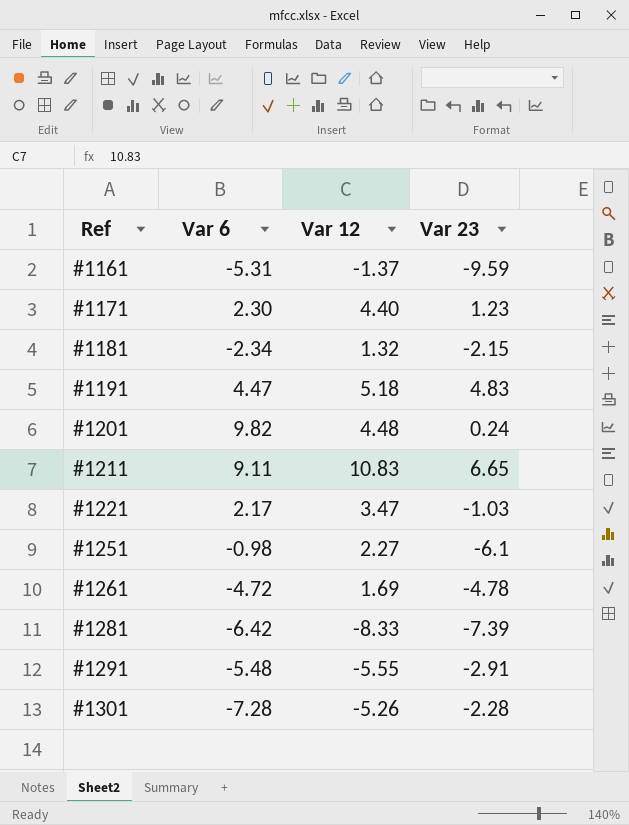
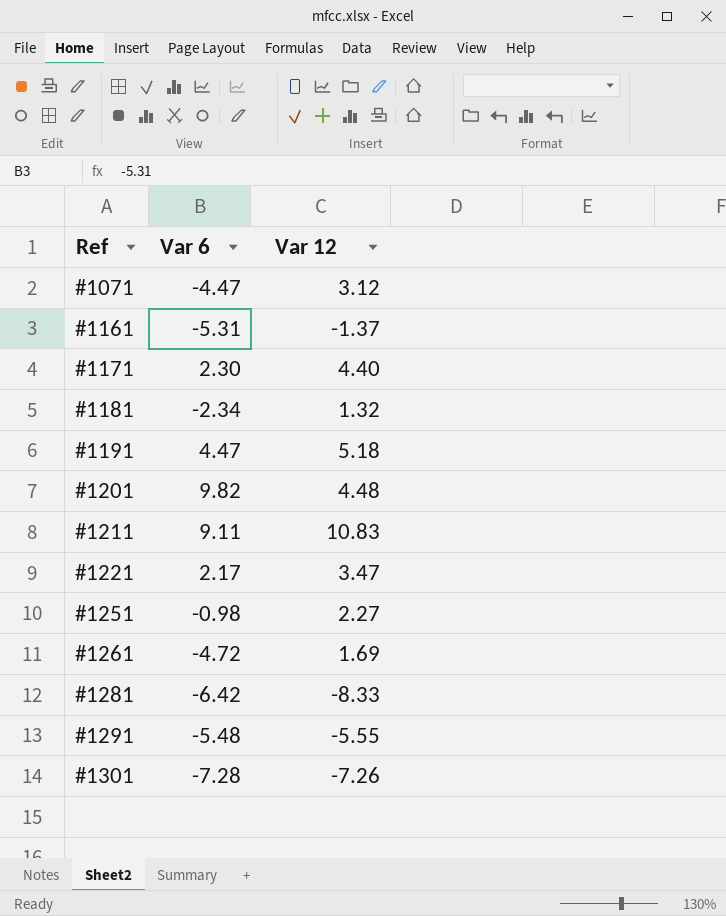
column Var 23 | position: 4 -> none
row #1071: none -> -4.47 | 3.12
#1301 | Var 12: -5.26 -> -7.26

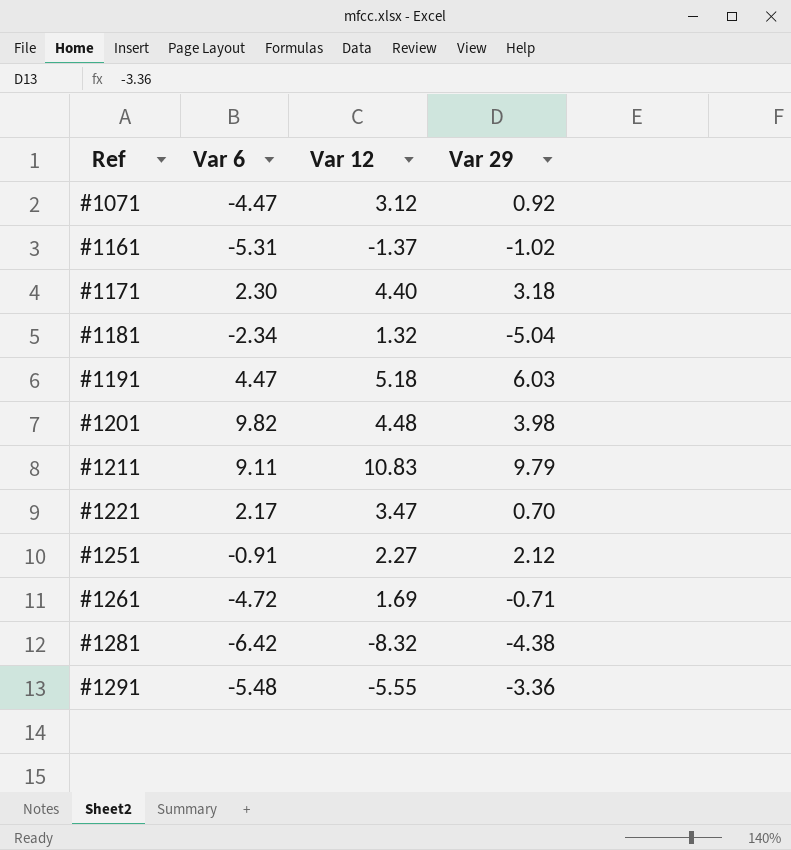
column Var 29 | position: none -> 4
row #1301: -7.28 | -7.26 -> none
#1251 | Var 6: -0.98 -> -0.91
#1281 | Var 12: -8.33 -> -8.32

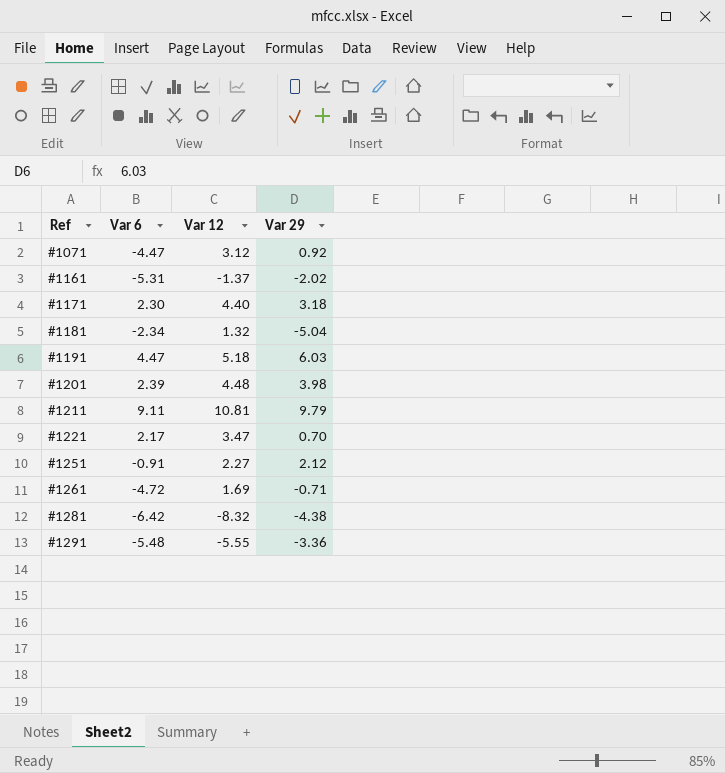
#1161 | Var 29: -1.02 -> -2.02
#1201 | Var 6: 9.82 -> 2.39
#1211 | Var 12: 10.83 -> 10.81

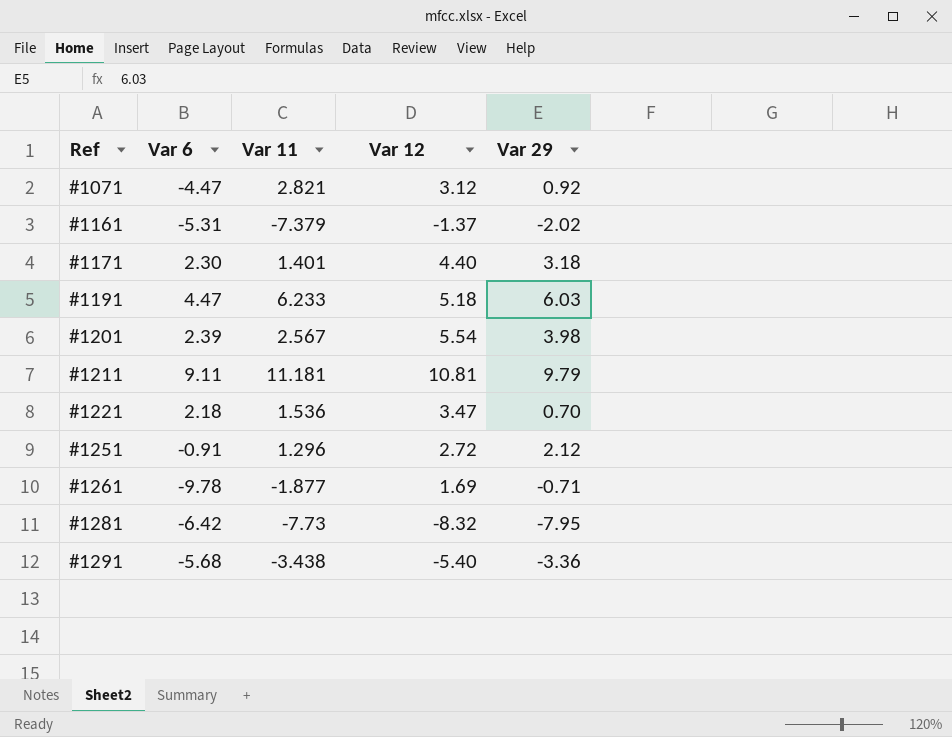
column Var 11 | position: none -> 3
row #1181: -2.34 | 1.32 | -5.04 -> none
#1201 | Var 12: 4.48 -> 5.54
#1221 | Var 6: 2.17 -> 2.18
#1251 | Var 12: 2.27 -> 2.72
#1261 | Var 6: -4.72 -> -9.78
#1281 | Var 29: -4.38 -> -7.95
#1291 | Var 6: -5.48 -> -5.68
#1291 | Var 12: -5.55 -> -5.40

